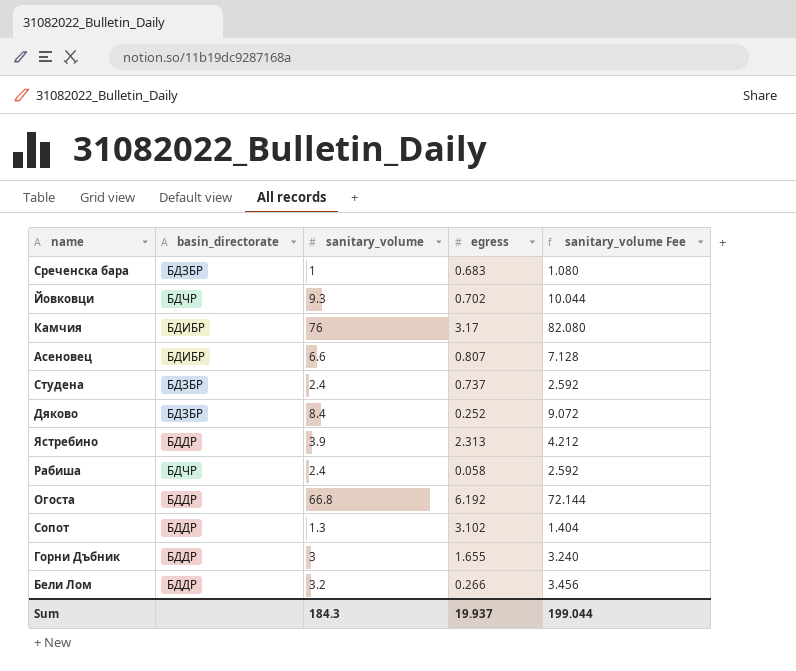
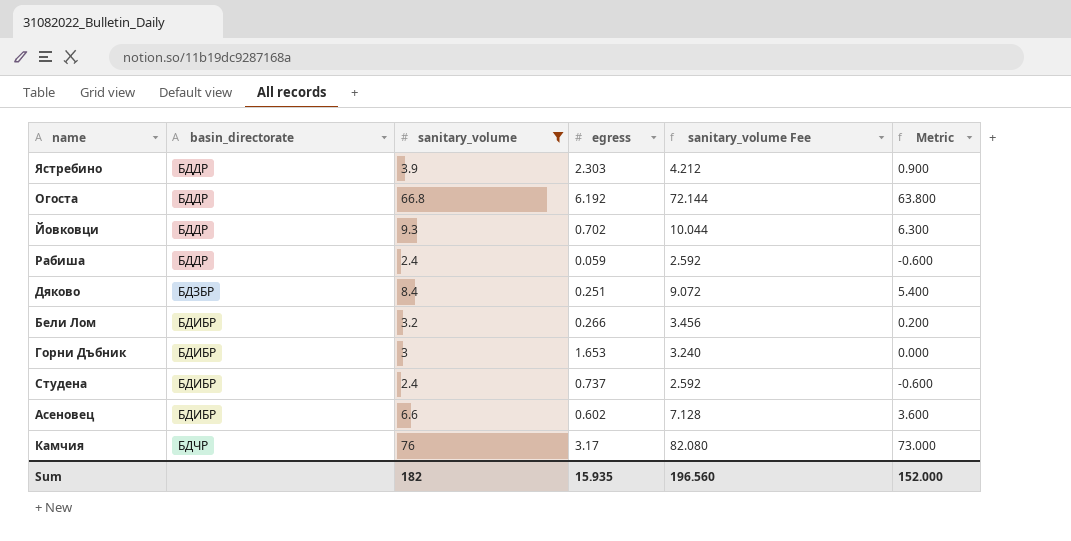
filter: none -> sanitary_volume >= 2.4
row order: none -> basin_directorate ascending
column Metric | formula: none -> [sanitary_volume] - 3
Ястребино | egress: 2.313 -> 2.303
Йовковци | basin_directorate: БДЧР -> БДДР
Рабиша | basin_directorate: БДЧР -> БДДР
Рабиша | egress: 0.058 -> 0.059
Дяково | egress: 0.252 -> 0.251
Бели Лом | basin_directorate: БДДР -> БДИБР
Горни Дъбник | basin_directorate: БДДР -> БДИБР
Горни Дъбник | egress: 1.655 -> 1.653
Студена | basin_directorate: БДЗБР -> БДИБР
Асеновец | egress: 0.807 -> 0.602
Камчия | basin_directorate: БДИБР -> БДЧР
Sum | sanitary_volume: 184.3 -> 182
Sum | egress: 19.937 -> 15.935
Sum | sanitary_volume Fee: 199.044 -> 196.560

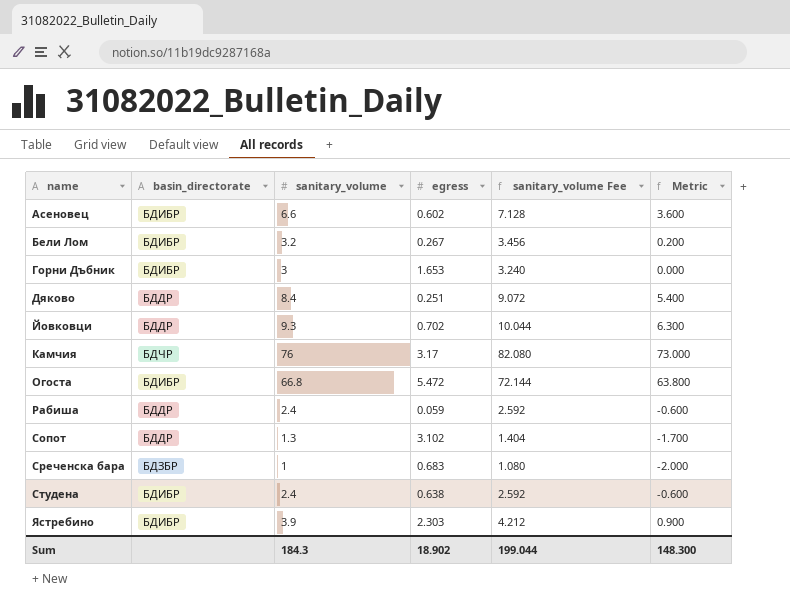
filter: sanitary_volume >= 2.4 -> none
row order: basin_directorate ascending -> name ascending
Бели Лом | egress: 0.266 -> 0.267
Дяково | basin_directorate: БДЗБР -> БДДР
Огоста | basin_directorate: БДДР -> БДИБР
Огоста | egress: 6.192 -> 5.472
Студена | egress: 0.737 -> 0.638
Ястребино | basin_directorate: БДДР -> БДИБР
Sum | sanitary_volume: 182 -> 184.3
Sum | egress: 15.935 -> 18.902
Sum | sanitary_volume Fee: 196.560 -> 199.044
Sum | Metric: 152.000 -> 148.300

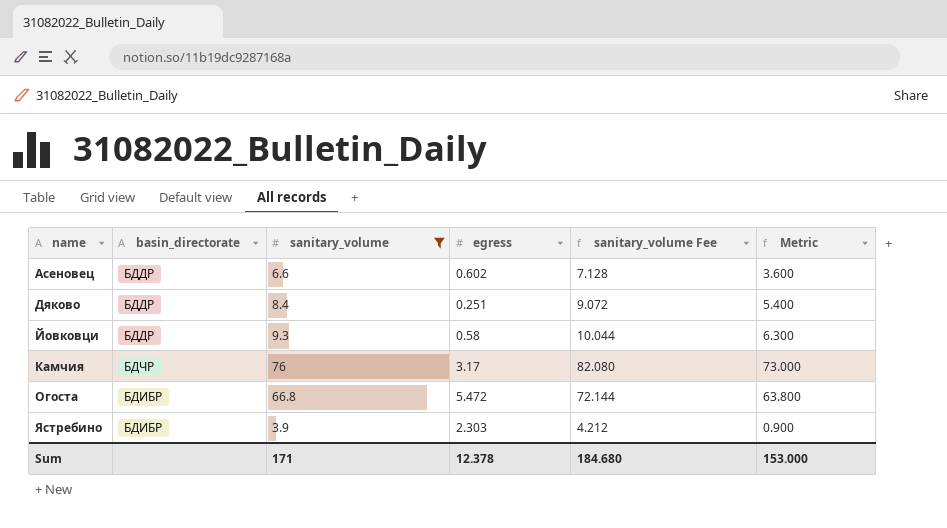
filter: none -> sanitary_volume >= 3.9
Асеновец | basin_directorate: БДИБР -> БДДР
Йовковци | egress: 0.702 -> 0.58
Sum | sanitary_volume: 184.3 -> 171
Sum | egress: 18.902 -> 12.378
Sum | sanitary_volume Fee: 199.044 -> 184.680
Sum | Metric: 148.300 -> 153.000

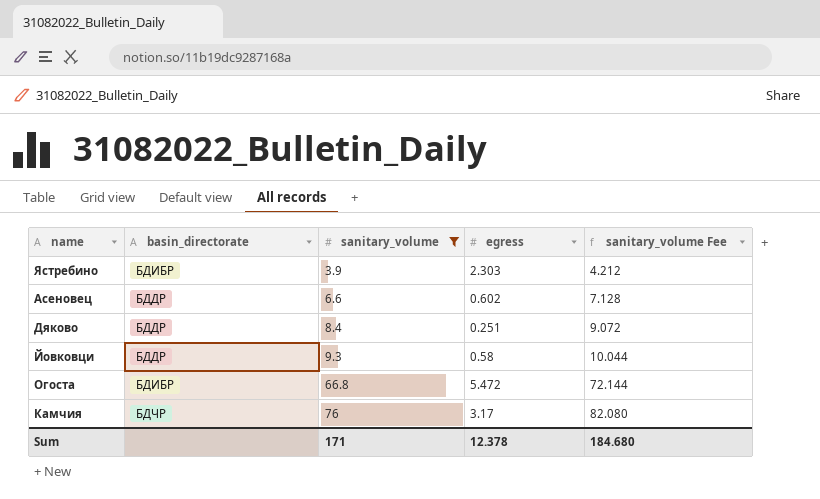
row order: name ascending -> sanitary_volume ascending
column Metric | formula: [sanitary_volume] - 3 -> none

